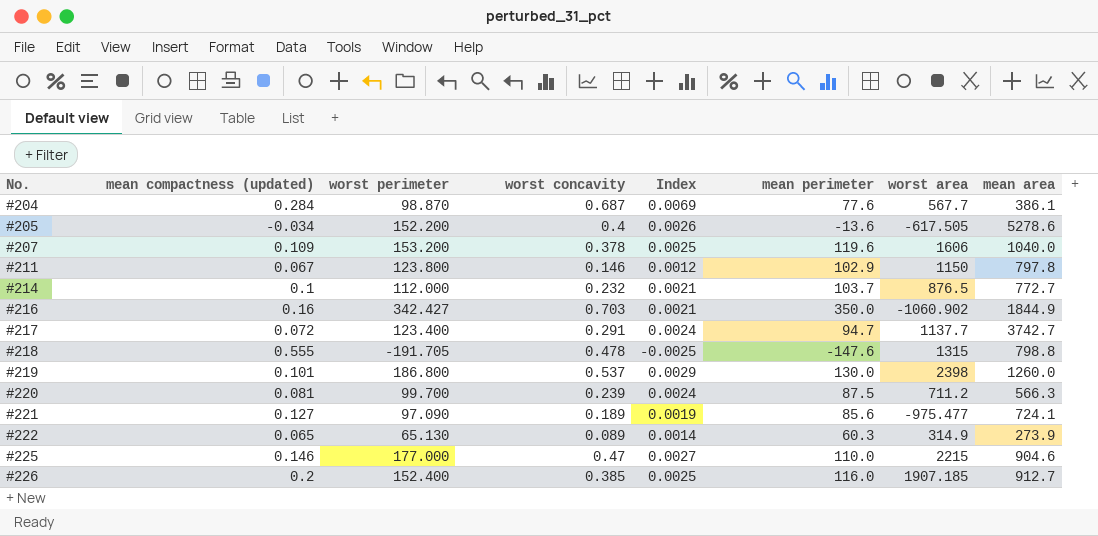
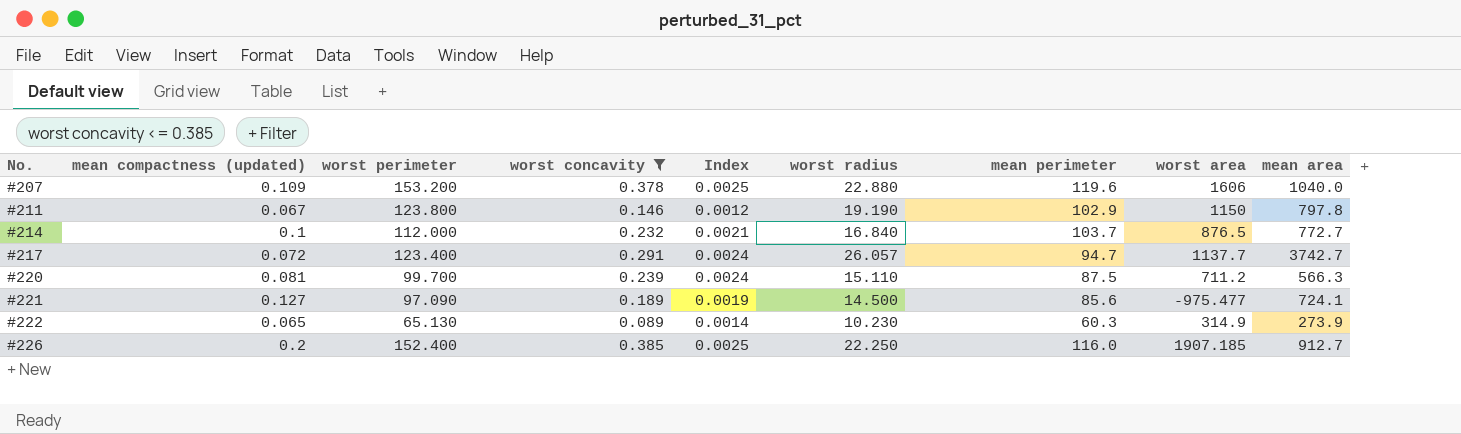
filter: none -> worst concavity <= 0.385
column worst radius | position: none -> 6

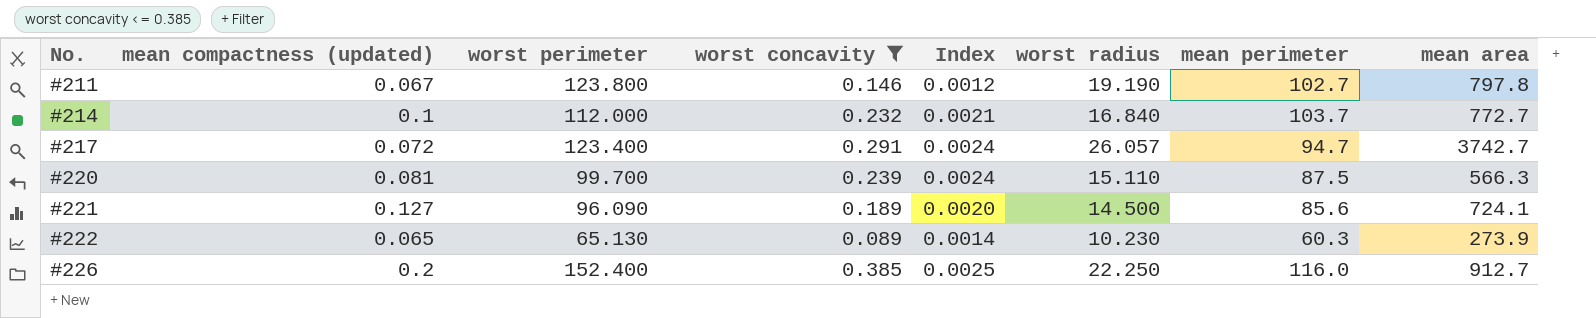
column worst area | position: 8 -> none
row #207: 0.109 | 153.200 | 0.378 | 0.0025 | 22.880 | 119.6 | 1606 | 1040.0 -> none
#211 | mean perimeter: 102.9 -> 102.7
#221 | worst perimeter: 97.090 -> 96.090
#221 | Index: 0.0019 -> 0.0020

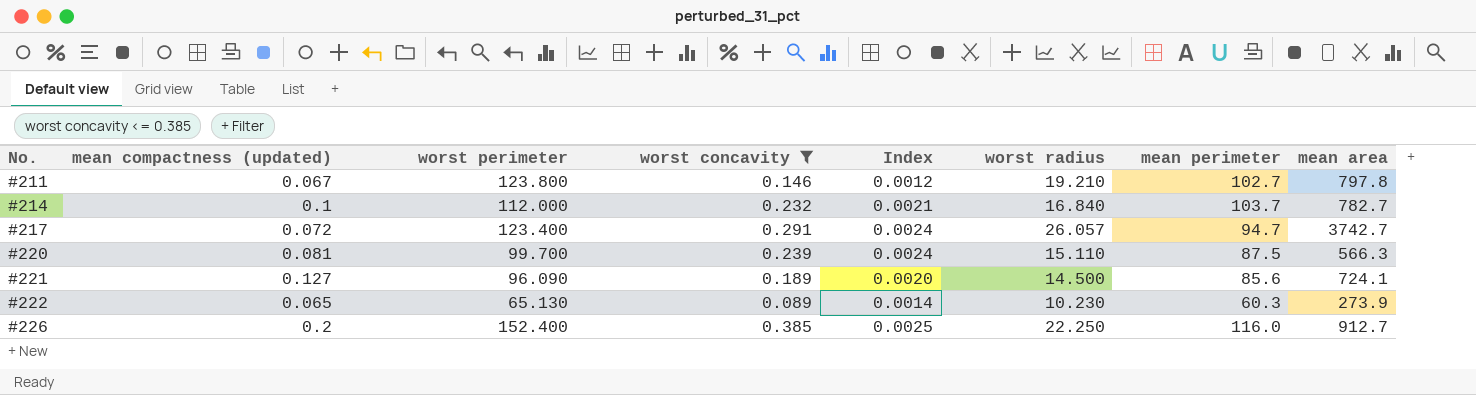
#211 | worst radius: 19.190 -> 19.210
#214 | mean area: 772.7 -> 782.7

